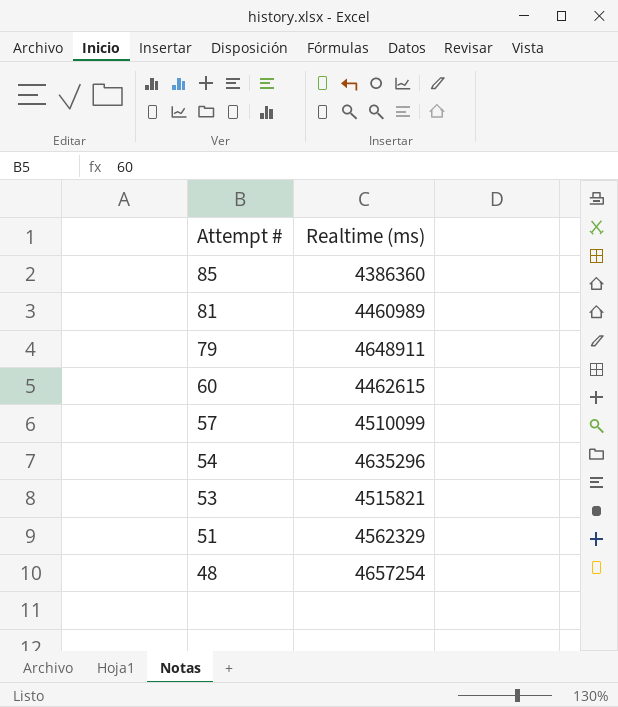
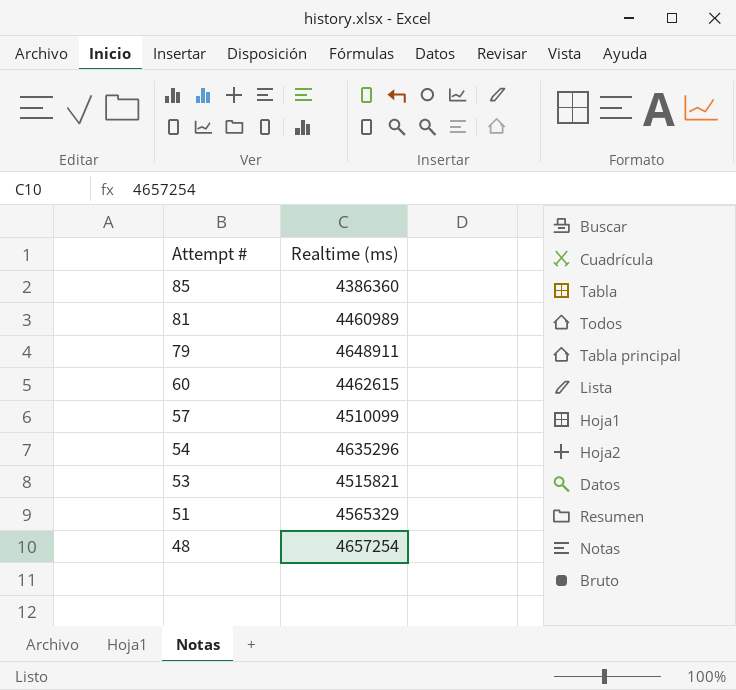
51 | Realtime (ms): 4562329 -> 4565329

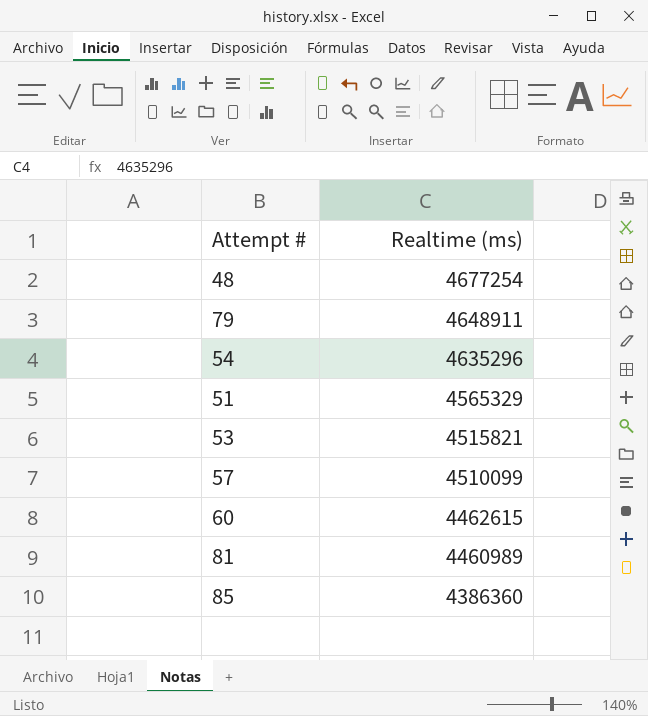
row order: Attempt # descending -> Realtime (ms) descending
48 | Realtime (ms): 4657254 -> 4677254

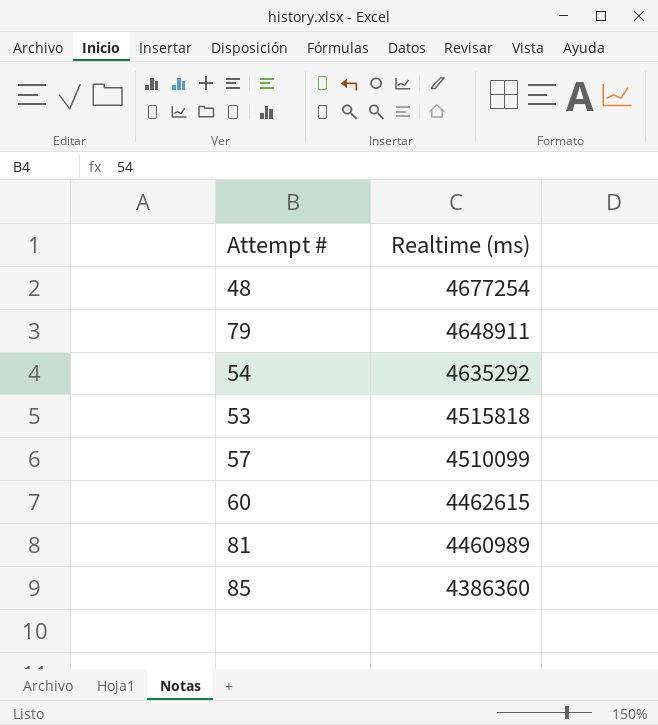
row 51: 4565329 -> none
54 | Realtime (ms): 4635296 -> 4635292
53 | Realtime (ms): 4515821 -> 4515818

